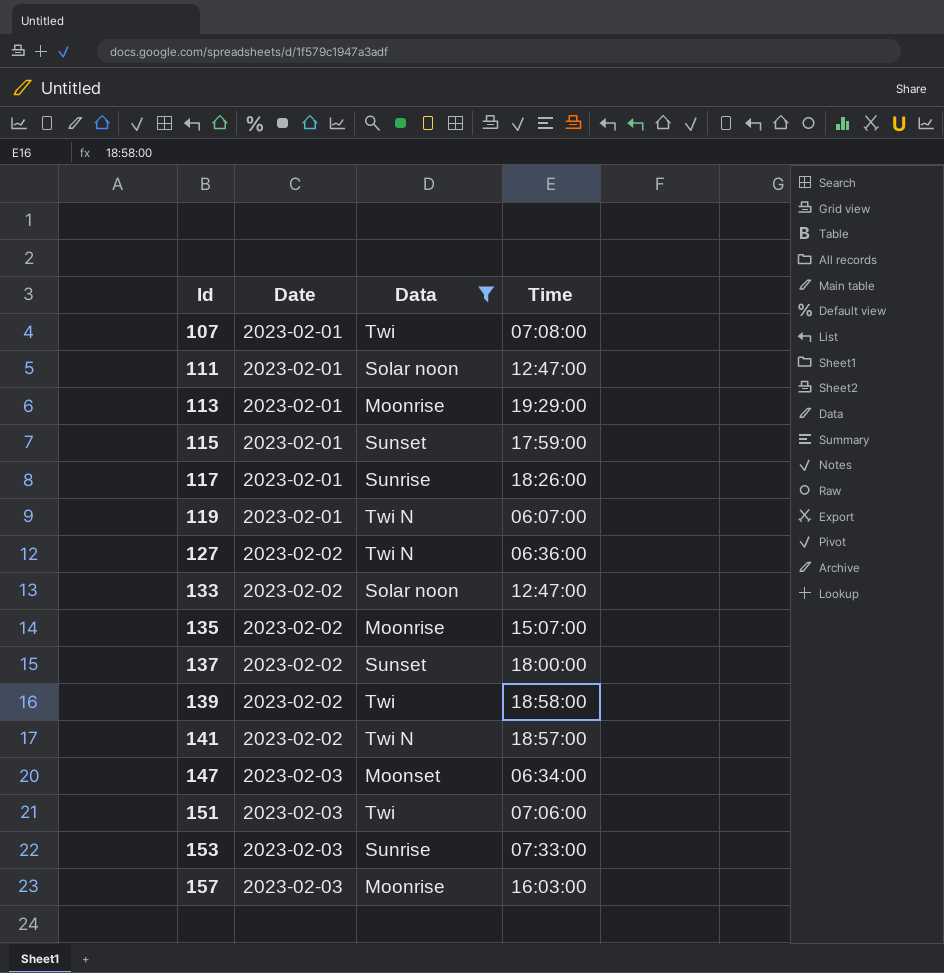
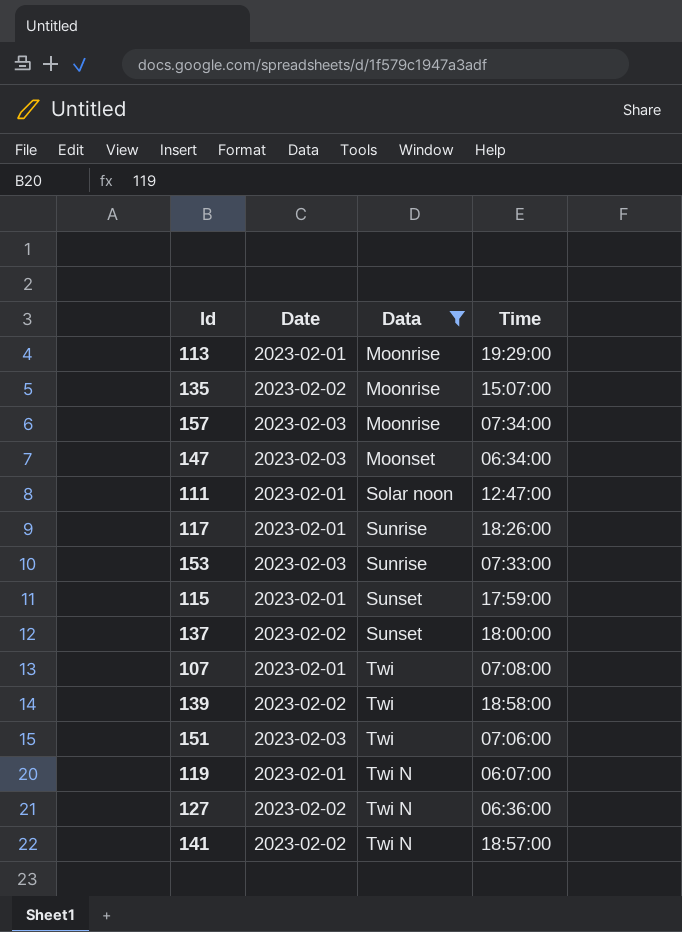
row order: Id ascending -> Data ascending
row 133: 2023-02-02 | Solar noon | 12:47:00 -> none
157 | Time: 16:03:00 -> 07:34:00

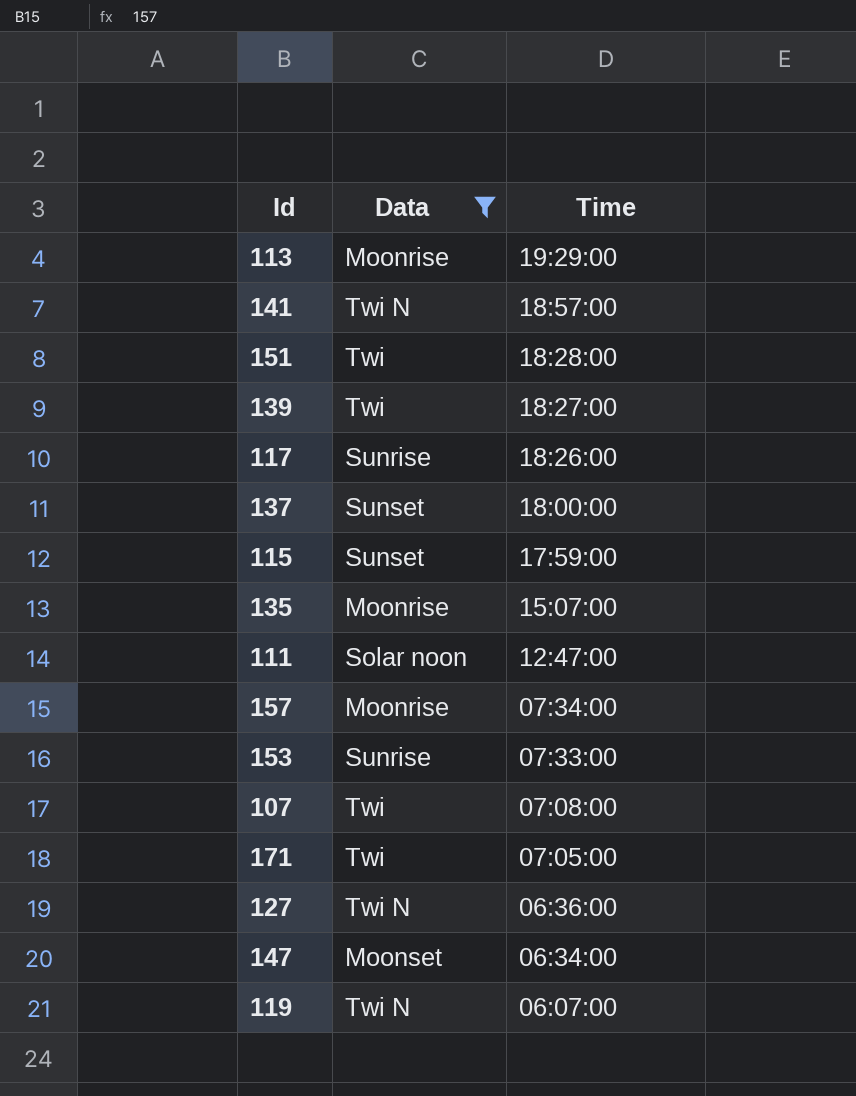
row order: Data ascending -> Time descending
column Date | position: 2 -> none
151 | Time: 07:06:00 -> 18:28:00
139 | Time: 18:58:00 -> 18:27:00
row 171: none -> Twi | 07:05:00

